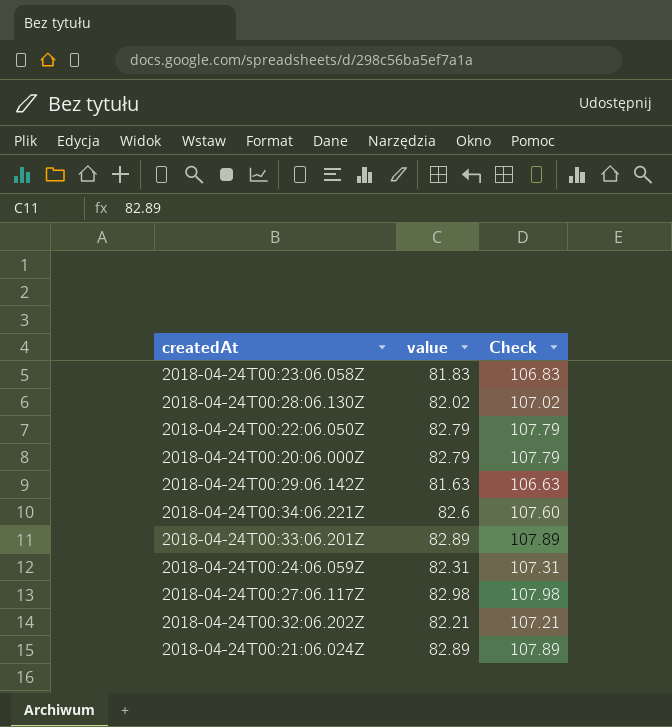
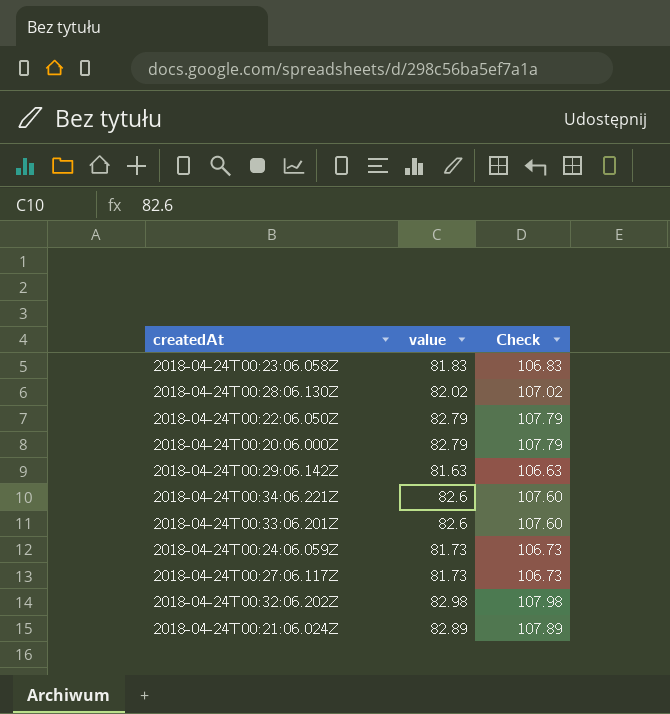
2018-04-24T00:33:06.201Z | value: 82.89 -> 82.6
2018-04-24T00:33:06.201Z | Check: 107.89 -> 107.60
2018-04-24T00:24:06.059Z | value: 82.31 -> 81.73
2018-04-24T00:24:06.059Z | Check: 107.31 -> 106.73
2018-04-24T00:27:06.117Z | value: 82.98 -> 81.73
2018-04-24T00:27:06.117Z | Check: 107.98 -> 106.73
2018-04-24T00:32:06.202Z | value: 82.21 -> 82.98
2018-04-24T00:32:06.202Z | Check: 107.21 -> 107.98

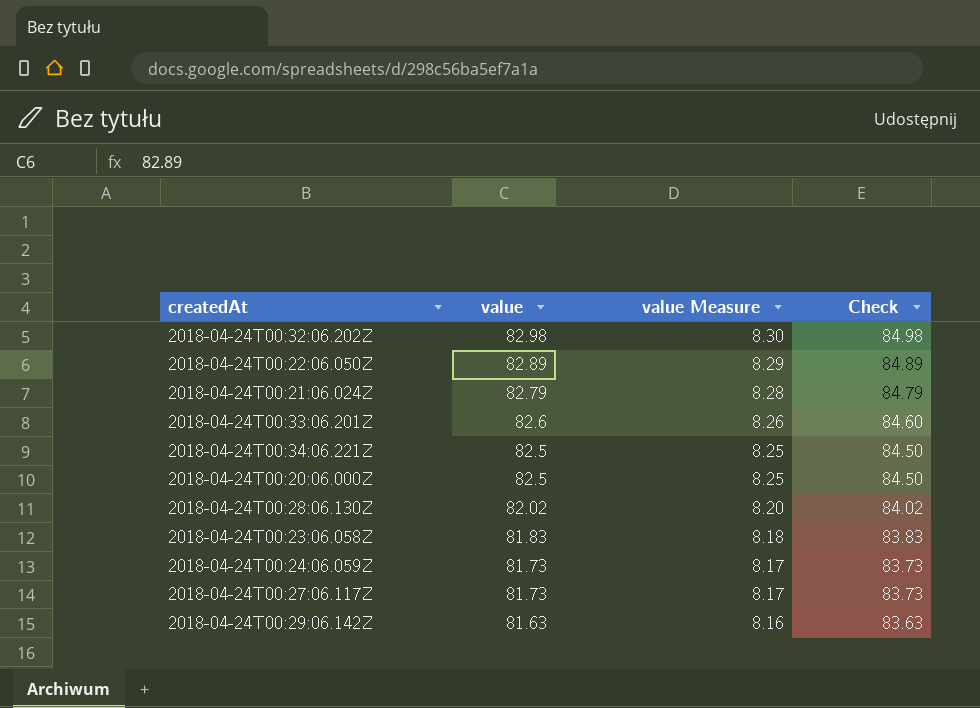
row order: none -> value descending
column value Measure | formula: none -> [value] * 0.1
column Check | formula: [value] + 25 -> [value] + 2
2018-04-24T00:22:06.050Z | value: 82.79 -> 82.89
2018-04-24T00:21:06.024Z | value: 82.89 -> 82.79
2018-04-24T00:34:06.221Z | value: 82.6 -> 82.5
2018-04-24T00:20:06.000Z | value: 82.79 -> 82.5

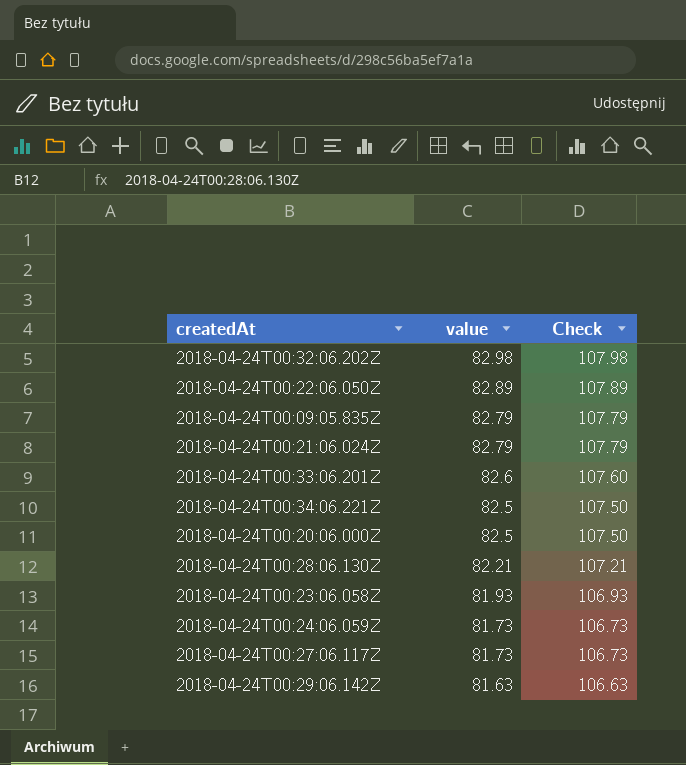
column value Measure | formula: [value] * 0.1 -> none
column Check | formula: [value] + 2 -> [value] + 25
row 2018-04-24T00:09:05.835Z: none -> 82.79 | 107.79
2018-04-24T00:28:06.130Z | value: 82.02 -> 82.21
2018-04-24T00:23:06.058Z | value: 81.83 -> 81.93

